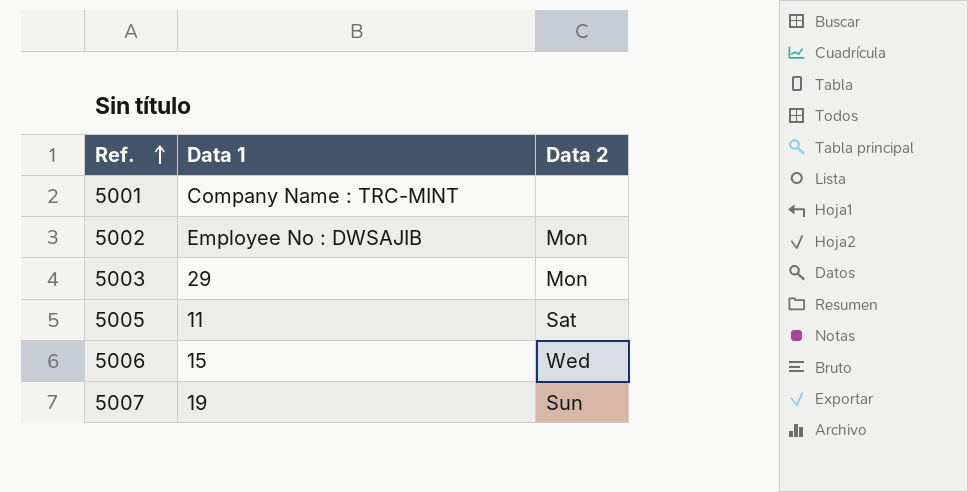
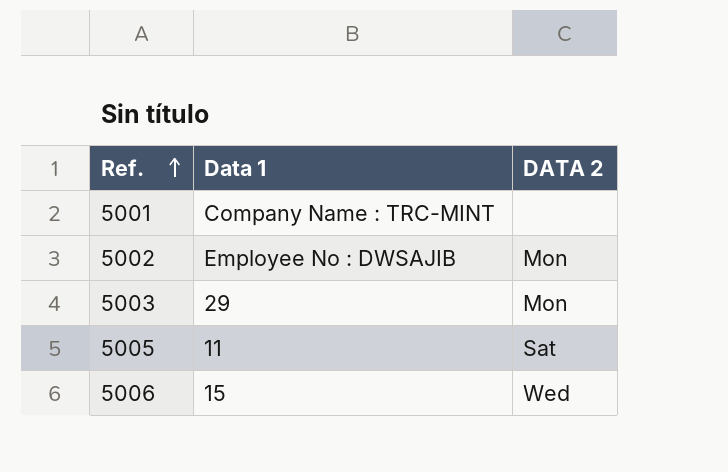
column name: Data 2 -> DATA 2
row 5007: 19 | Sun -> none

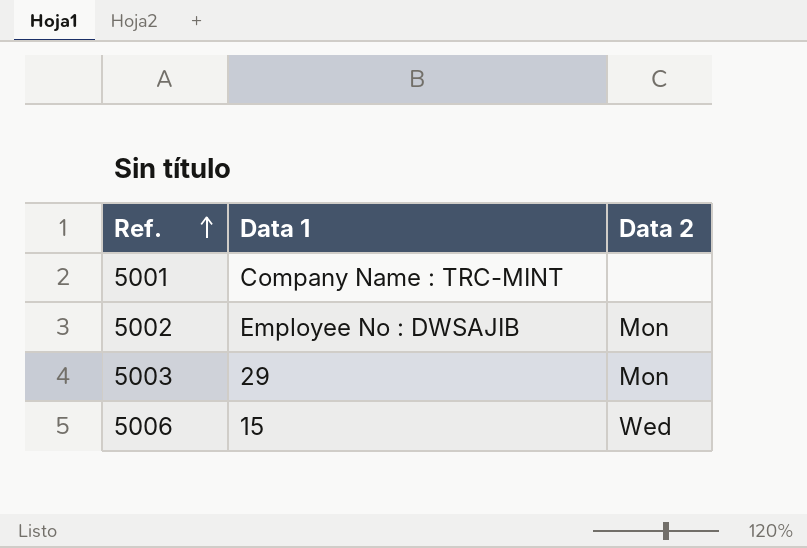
column name: DATA 2 -> Data 2
row 5005: 11 | Sat -> none

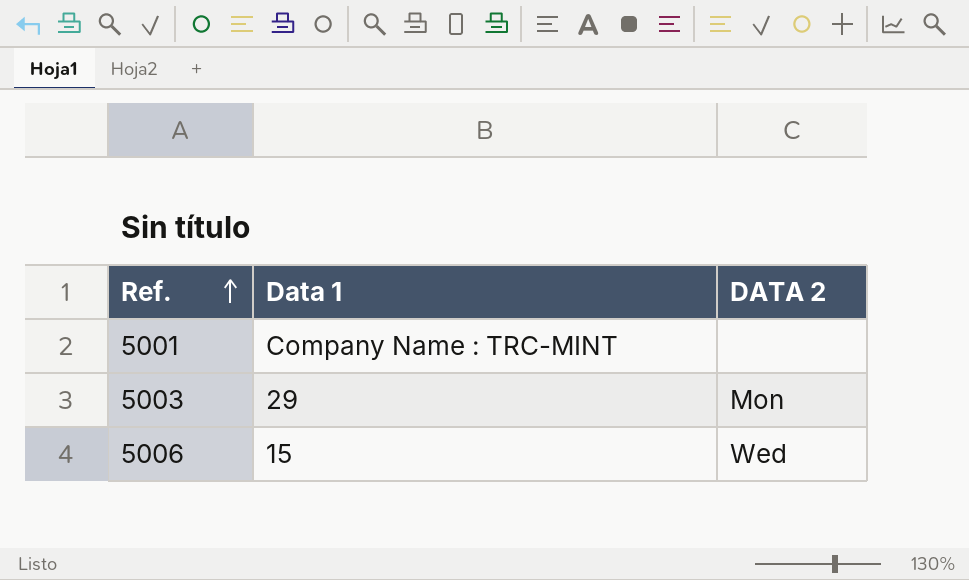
column name: Data 2 -> DATA 2
row 5002: Employee No : DWSAJIB | Mon -> none

